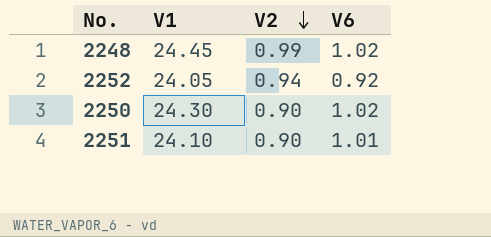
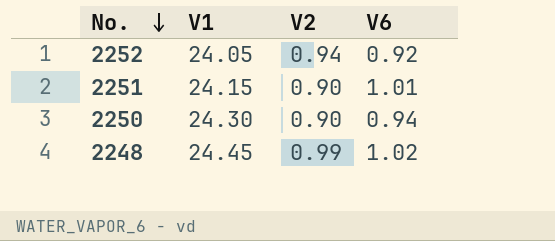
row order: V2 descending -> No. descending
2251 | V1: 24.10 -> 24.15
2250 | V6: 1.02 -> 0.94

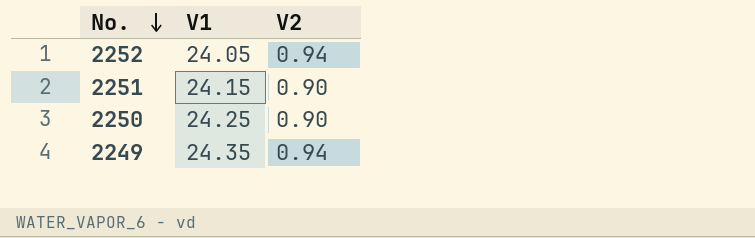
column V6 | position: 4 -> none
row 2248: 24.45 | 0.99 | 1.02 -> none
2250 | V1: 24.30 -> 24.25
row 2249: none -> 24.35 | 0.94

